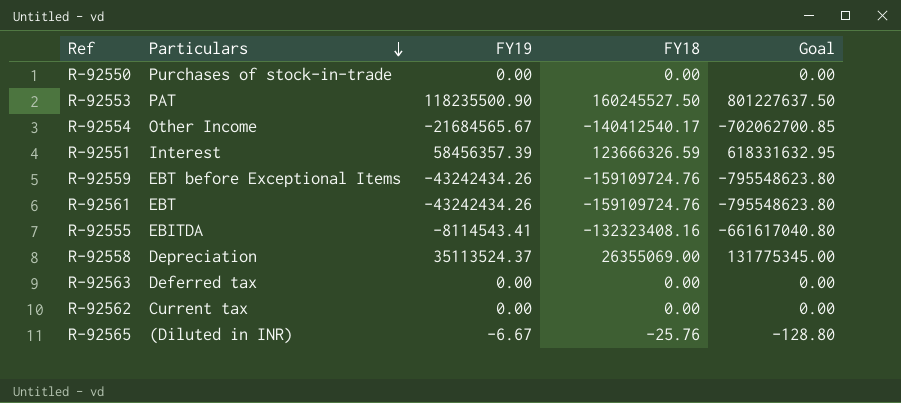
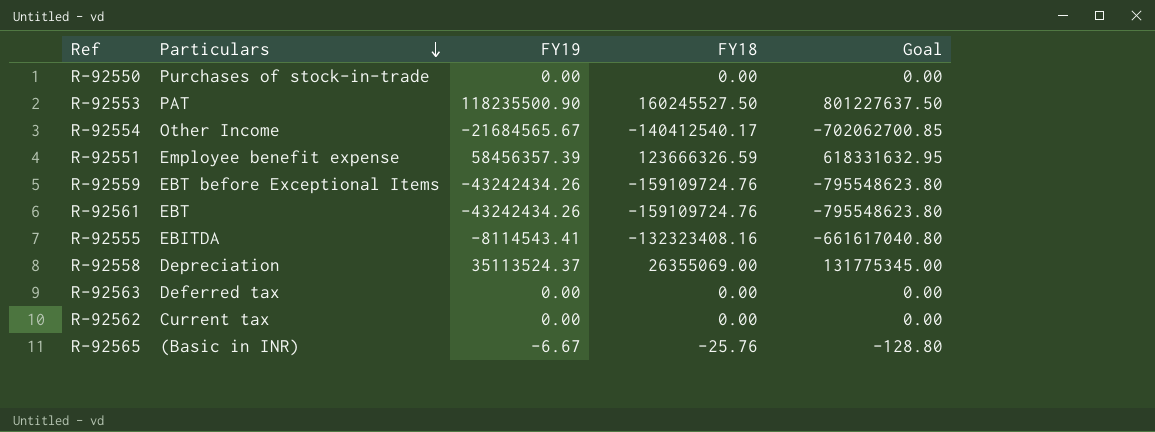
R-92551 | Particulars: Interest -> Employee benefit expense
R-92565 | Particulars: (Diluted in INR) -> (Basic in INR)

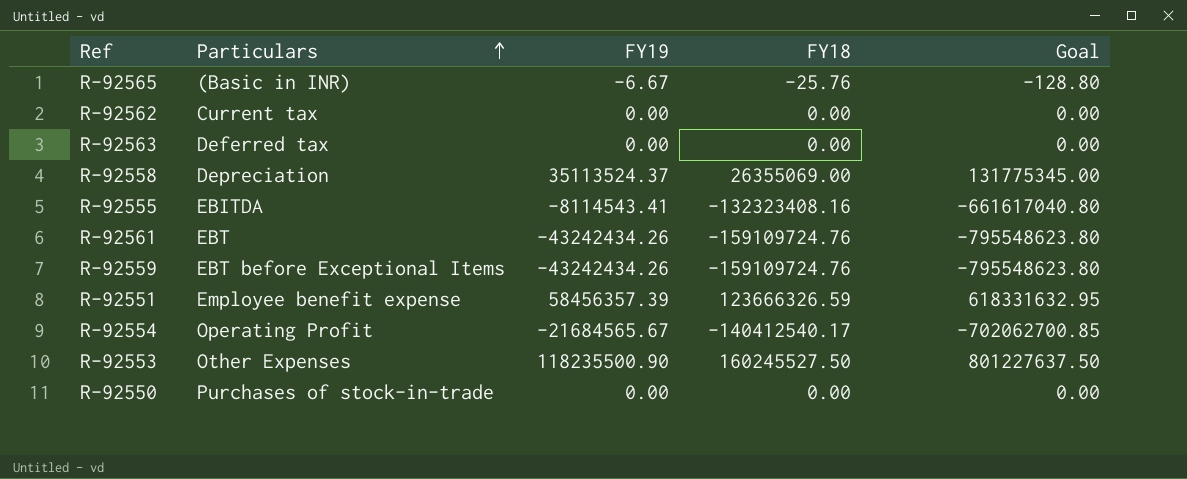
row order: Particulars descending -> Particulars ascending
R-92554 | Particulars: Other Income -> Operating Profit
R-92553 | Particulars: PAT -> Other Expenses

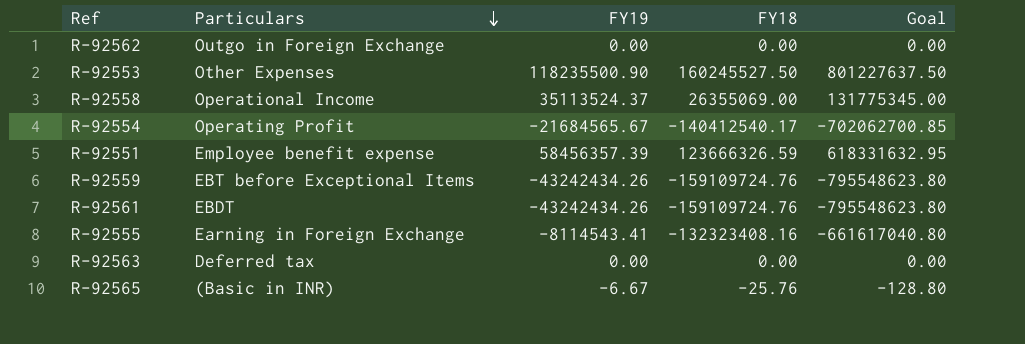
row order: Particulars ascending -> Particulars descending
row R-92550: Purchases of stock-in-trade | 0.00 | 0.00 | 0.00 -> none
R-92562 | Particulars: Current tax -> Outgo in Foreign Exchange
R-92558 | Particulars: Depreciation -> Operational Income
R-92561 | Particulars: EBT -> EBDT
R-92555 | Particulars: EBITDA -> Earning in Foreign Exchange

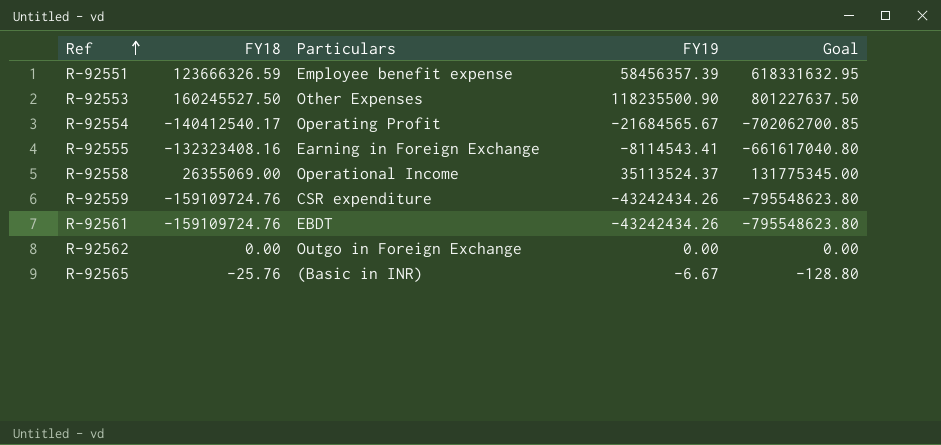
row order: Particulars descending -> Ref ascending
column FY18 | position: 4 -> 2
row R-92563: Deferred tax | 0.00 | 0.00 | 0.00 -> none
R-92559 | Particulars: EBT before Exceptional Items -> CSR expenditure

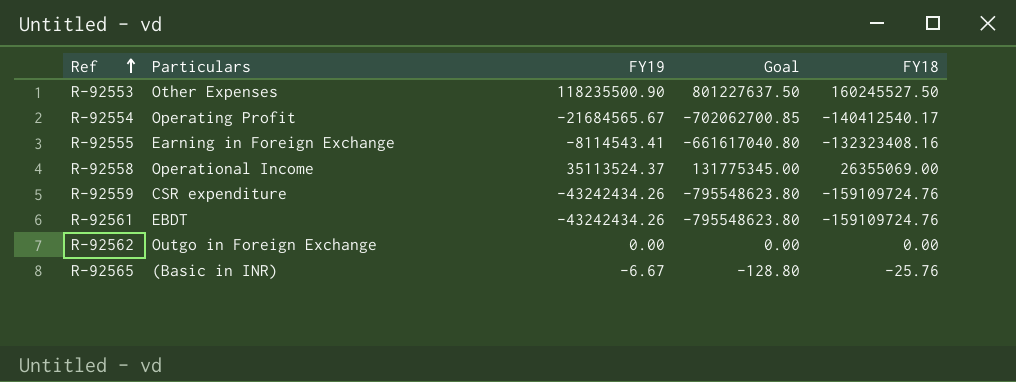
column FY18 | position: 2 -> 5
row R-92551: 123666326.59 | Employee benefit expense | 58456357.39 | 618331632.95 -> none

